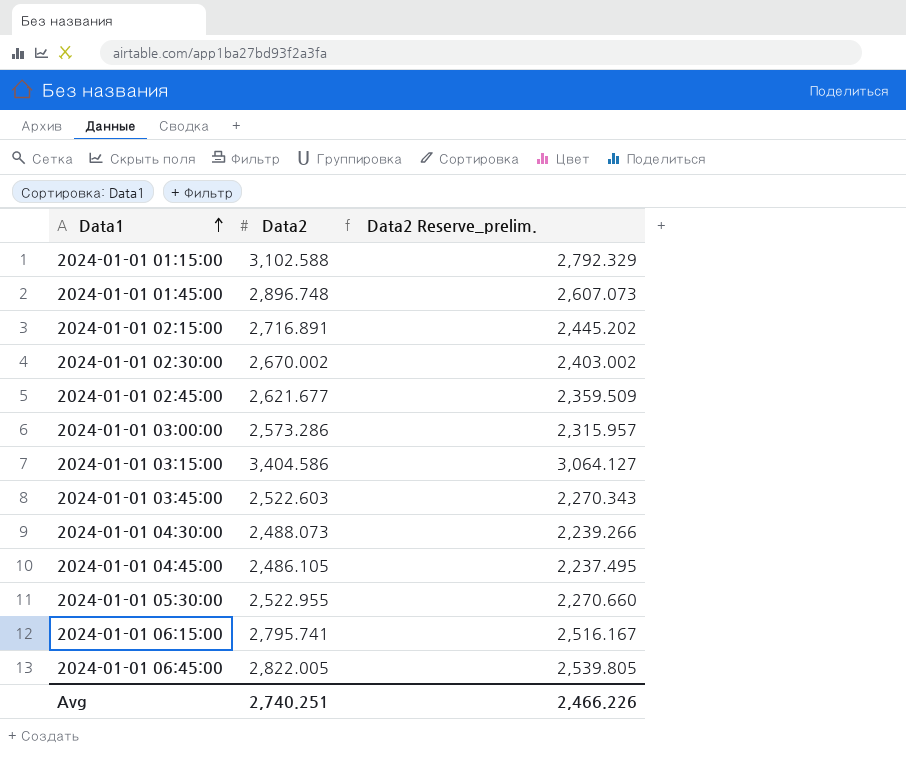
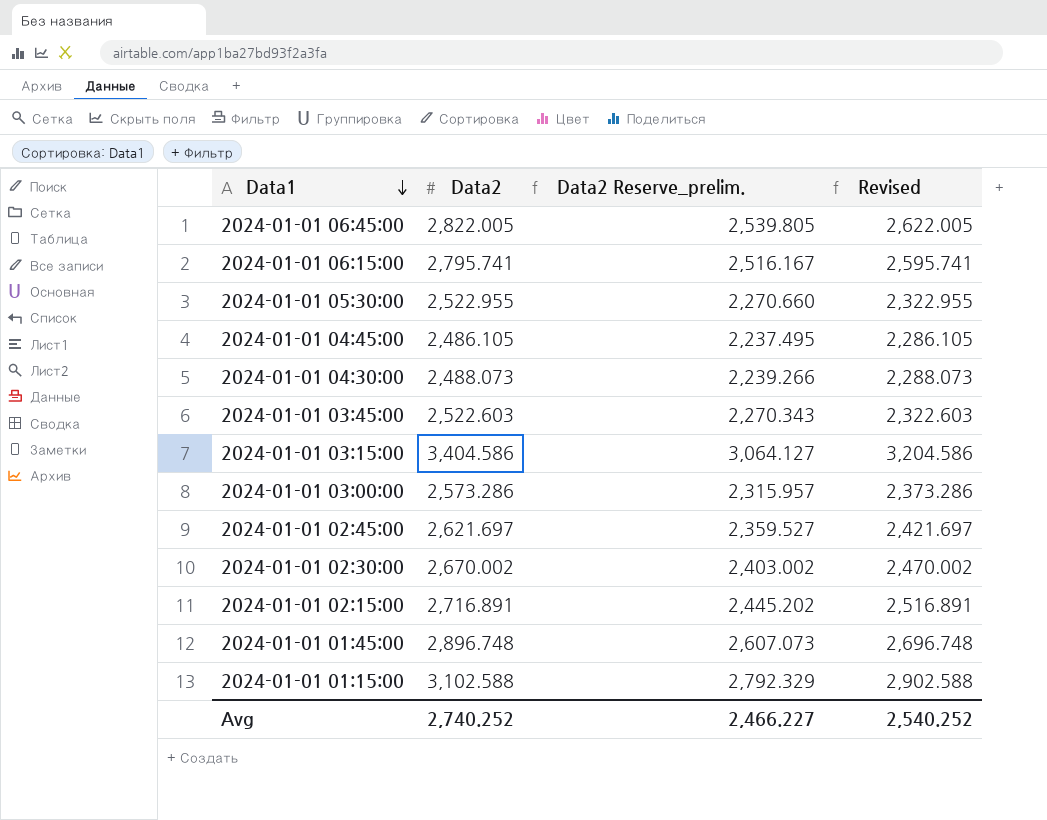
row order: Data1 ascending -> Data1 descending
column Revised | formula: none -> [Data2] - 200
2024-01-01 02:45:00 | Data2: 2,621.677 -> 2,621.697
2024-01-01 02:45:00 | Data2 Reserve_prelim.: 2,359.509 -> 2,359.527
Avg | Data2: 2,740.251 -> 2,740.252
Avg | Data2 Reserve_prelim.: 2,466.226 -> 2,466.227

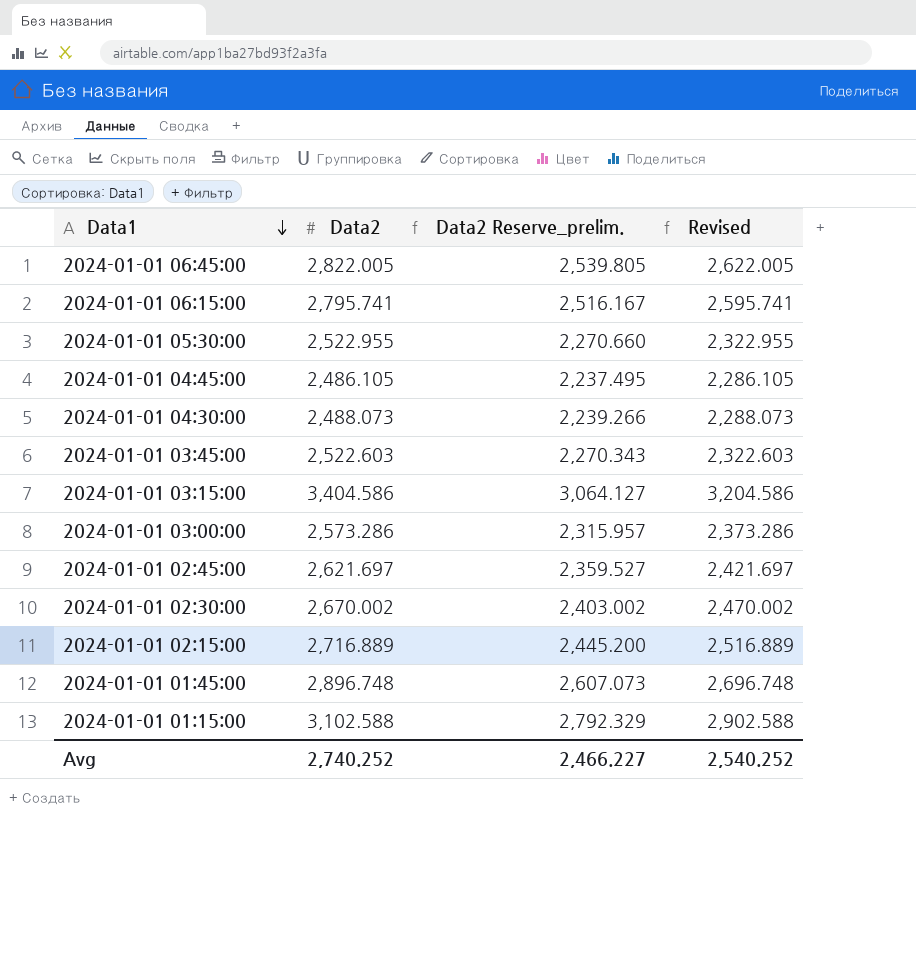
2024-01-01 02:15:00 | Data2: 2,716.891 -> 2,716.889
2024-01-01 02:15:00 | Data2 Reserve_prelim.: 2,445.202 -> 2,445.200
2024-01-01 02:15:00 | Revised: 2,516.891 -> 2,516.889

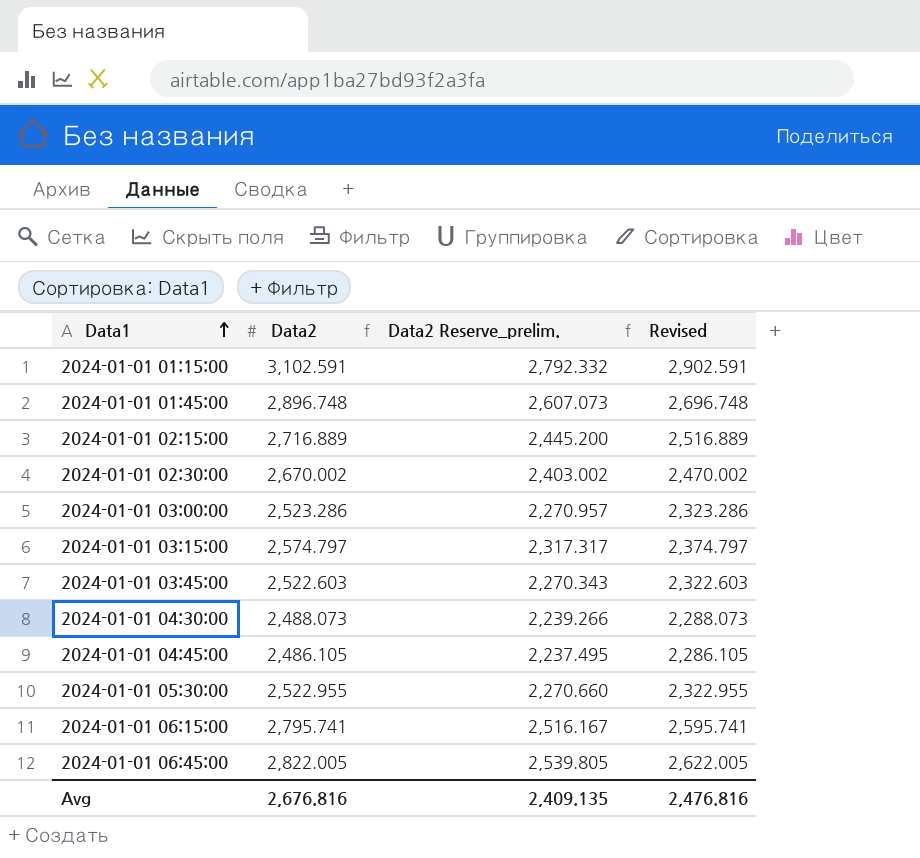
row order: Data1 descending -> Data1 ascending
row 2024-01-01 02:45:00: 2,621.697 | 2,359.527 | 2,421.697 -> none
2024-01-01 01:15:00 | Data2: 3,102.588 -> 3,102.591
2024-01-01 01:15:00 | Data2 Reserve_prelim.: 2,792.329 -> 2,792.332
2024-01-01 01:15:00 | Revised: 2,902.588 -> 2,902.591
2024-01-01 03:00:00 | Data2: 2,573.286 -> 2,523.286
2024-01-01 03:00:00 | Data2 Reserve_prelim.: 2,315.957 -> 2,270.957
2024-01-01 03:00:00 | Revised: 2,373.286 -> 2,323.286
2024-01-01 03:15:00 | Data2: 3,404.586 -> 2,574.797
2024-01-01 03:15:00 | Data2 Reserve_prelim.: 3,064.127 -> 2,317.317
2024-01-01 03:15:00 | Revised: 3,204.586 -> 2,374.797
Avg | Data2: 2,740.252 -> 2,676.816
Avg | Data2 Reserve_prelim.: 2,466.227 -> 2,409.135
Avg | Revised: 2,540.252 -> 2,476.816

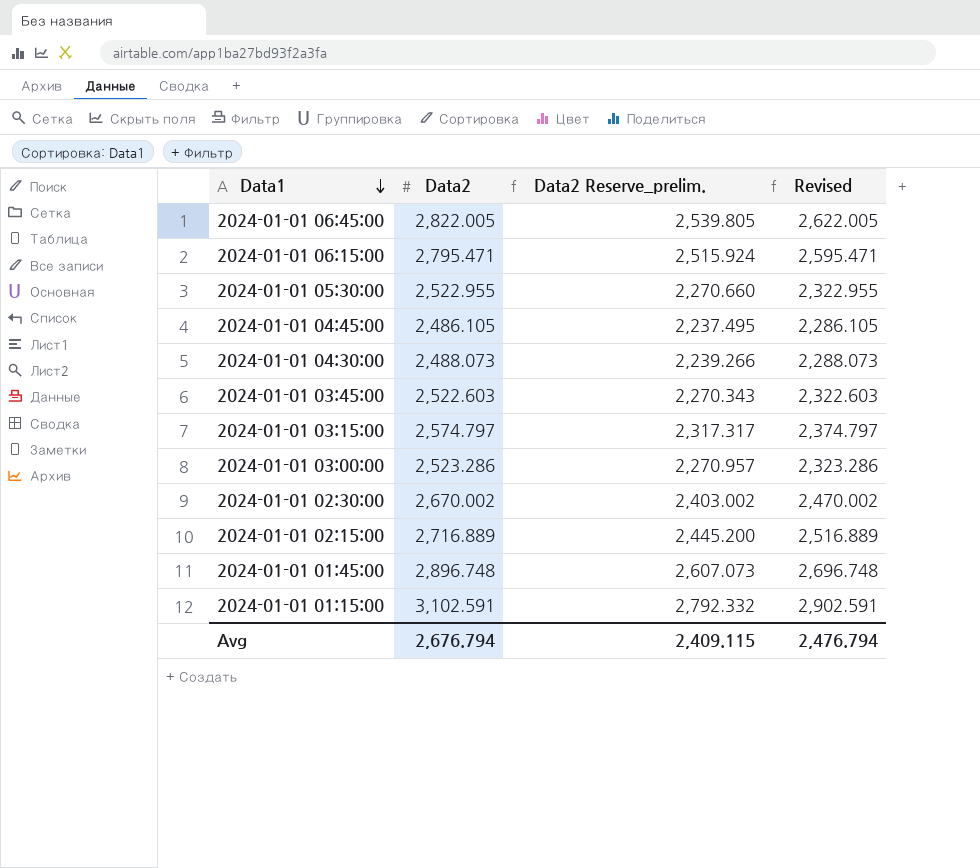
row order: Data1 ascending -> Data1 descending
2024-01-01 06:15:00 | Data2: 2,795.741 -> 2,795.471
2024-01-01 06:15:00 | Data2 Reserve_prelim.: 2,516.167 -> 2,515.924
2024-01-01 06:15:00 | Revised: 2,595.741 -> 2,595.471
Avg | Data2: 2,676.816 -> 2,676.794
Avg | Data2 Reserve_prelim.: 2,409.135 -> 2,409.115
Avg | Revised: 2,476.816 -> 2,476.794

